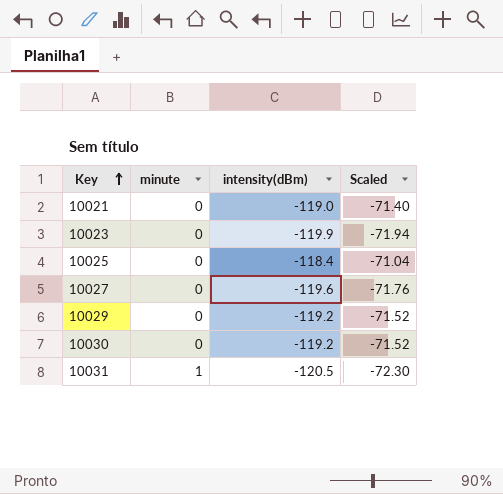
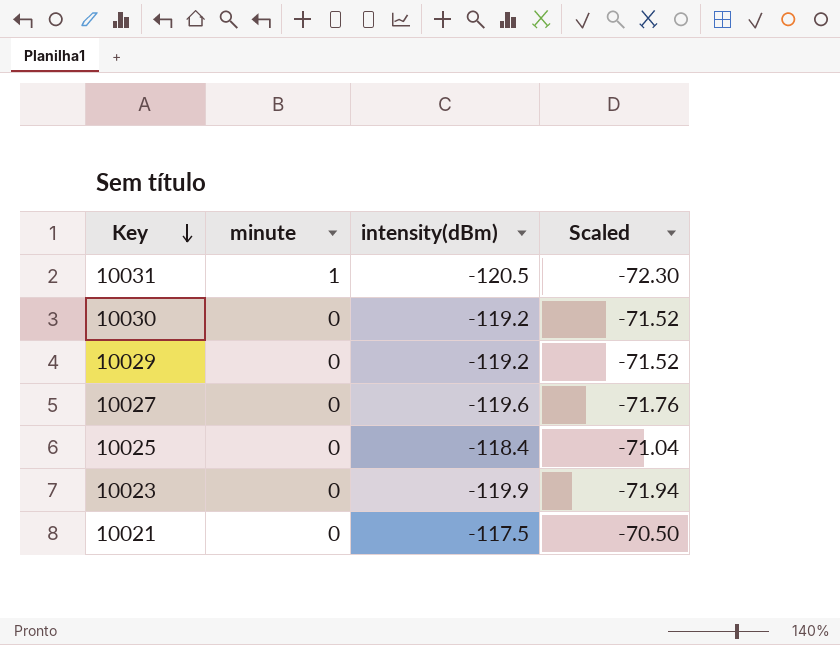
row order: Key ascending -> Key descending
10021 | intensity(dBm): -119.0 -> -117.5
10021 | Scaled: -71.40 -> -70.50

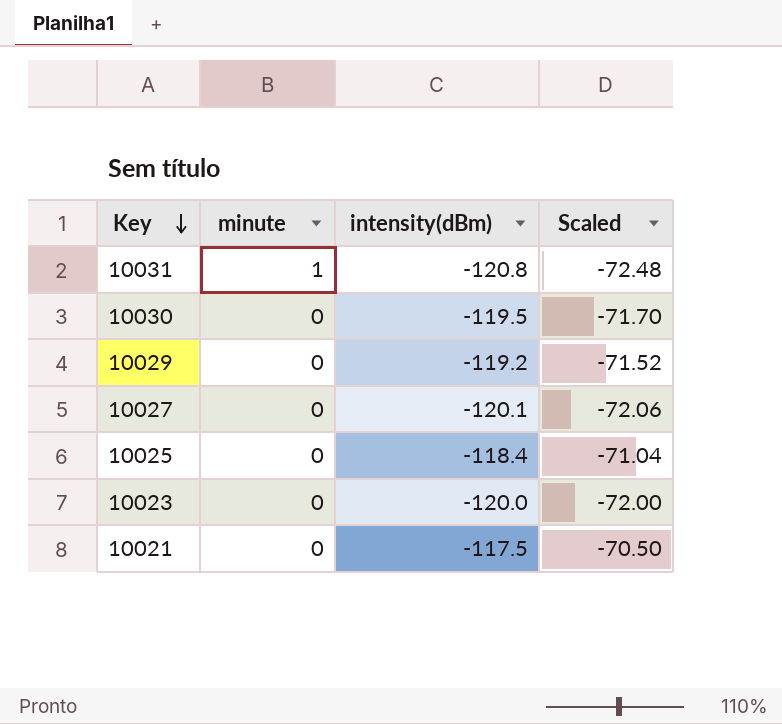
10031 | intensity(dBm): -120.5 -> -120.8
10031 | Scaled: -72.30 -> -72.48
10030 | intensity(dBm): -119.2 -> -119.5
10030 | Scaled: -71.52 -> -71.70
10027 | intensity(dBm): -119.6 -> -120.1
10027 | Scaled: -71.76 -> -72.06
10023 | intensity(dBm): -119.9 -> -120.0
10023 | Scaled: -71.94 -> -72.00

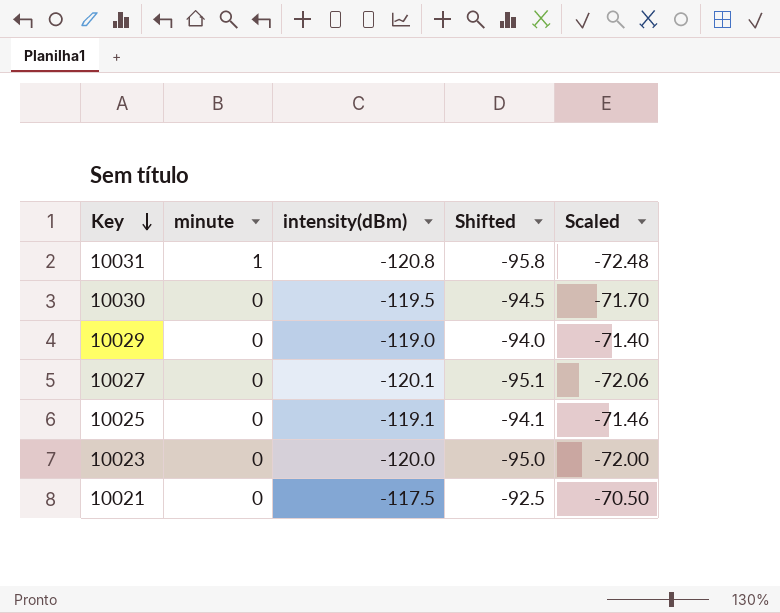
column Shifted | formula: none -> [intensity(dBm)] + 25
10029 | intensity(dBm): -119.2 -> -119.0
10029 | Scaled: -71.52 -> -71.40
10025 | intensity(dBm): -118.4 -> -119.1
10025 | Scaled: -71.04 -> -71.46

